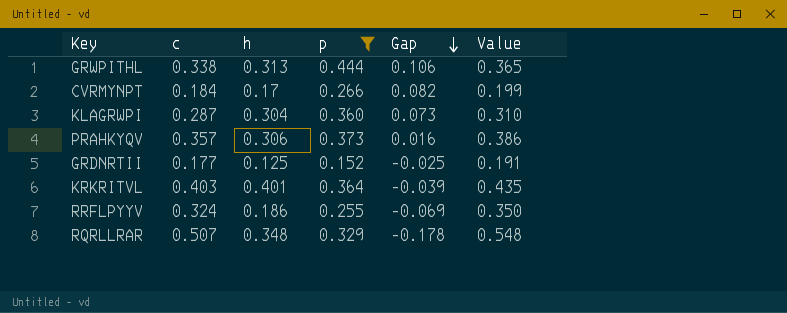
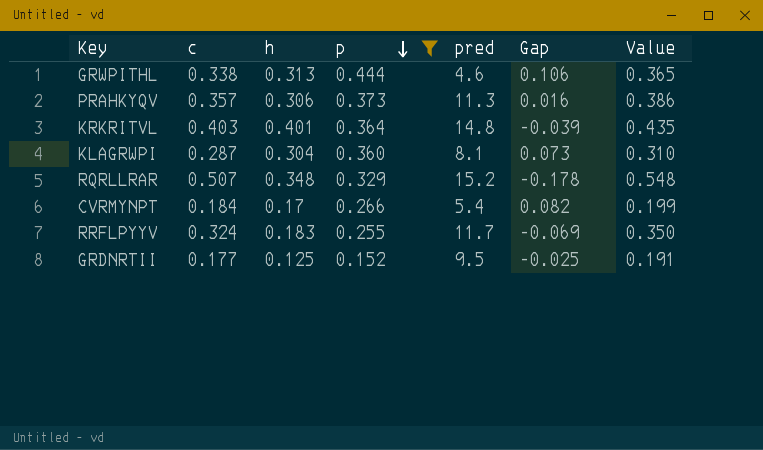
row order: Gap descending -> p descending
column pred | position: none -> 5
RRFLPYYV | h: 0.186 -> 0.183

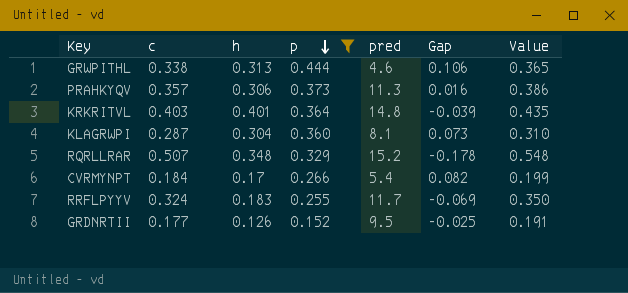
GRDNRTII | h: 0.125 -> 0.126

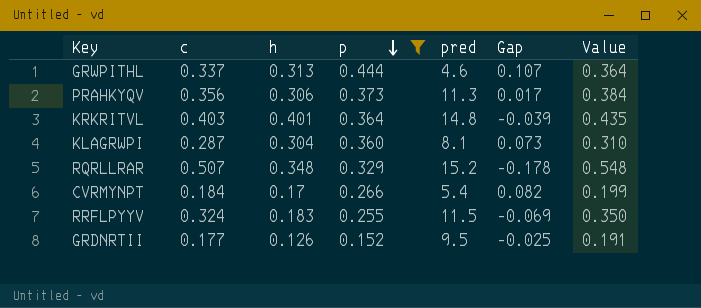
GRWPITHL | c: 0.338 -> 0.337
GRWPITHL | Gap: 0.106 -> 0.107
GRWPITHL | Value: 0.365 -> 0.364
PRAHKYQV | c: 0.357 -> 0.356
PRAHKYQV | Gap: 0.016 -> 0.017
PRAHKYQV | Value: 0.386 -> 0.384
RRFLPYYV | pred: 11.7 -> 11.5

